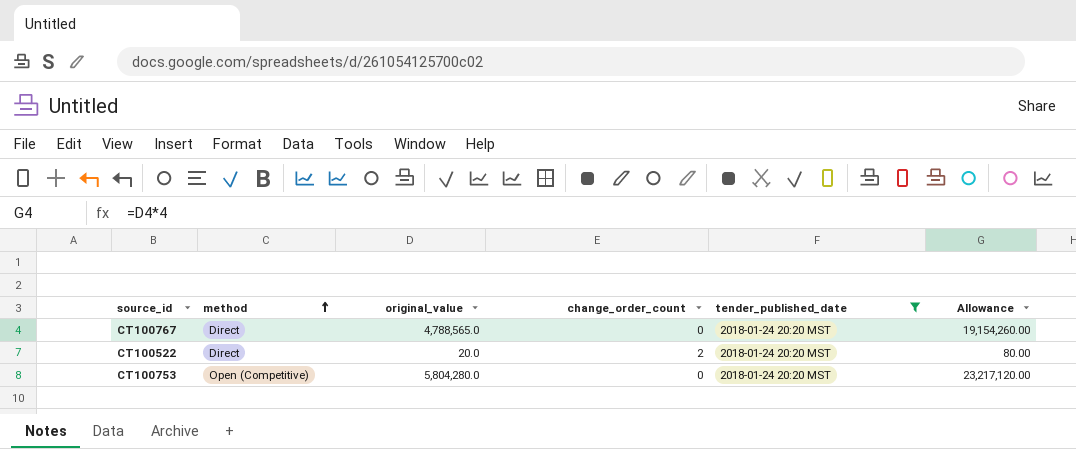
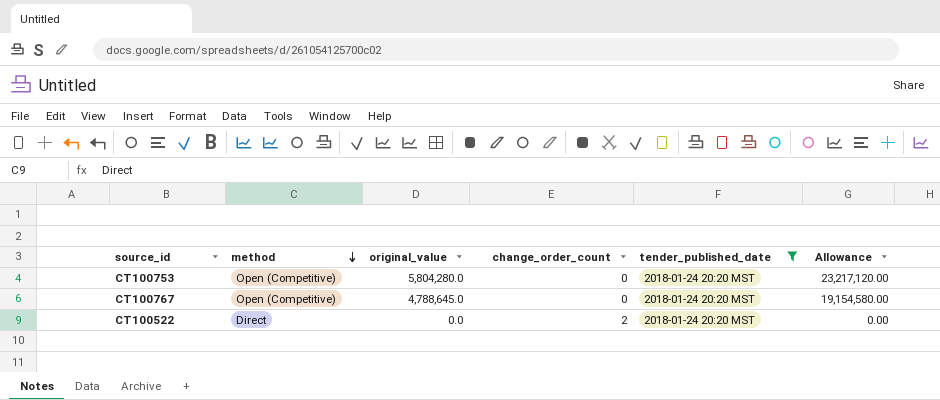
row order: method ascending -> method descending
CT100767 | method: Direct -> Open (Competitive)
CT100767 | original_value: 4,788,565.0 -> 4,788,645.0
CT100767 | Allowance: 19,154,260.00 -> 19,154,580.00
CT100522 | original_value: 20.0 -> 0.0
CT100522 | Allowance: 80.00 -> 0.00

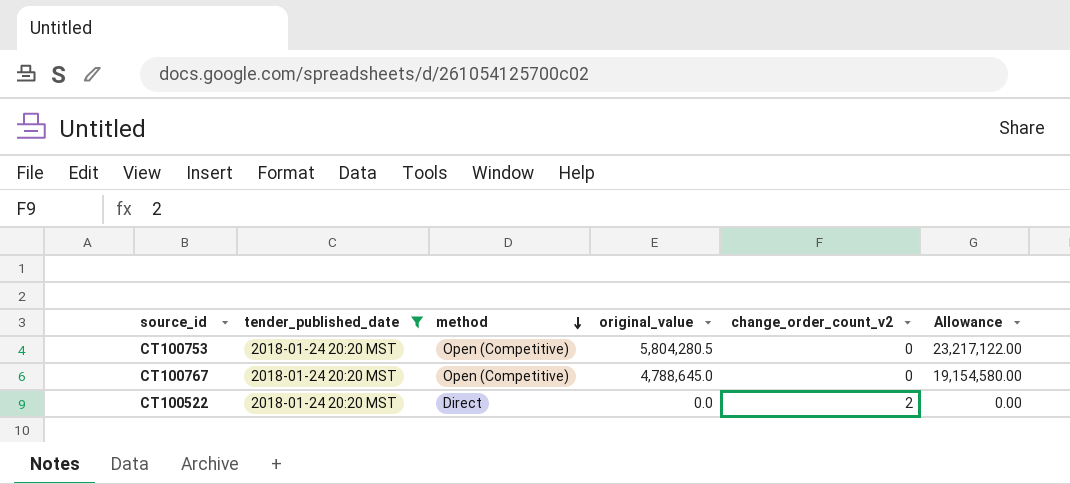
column tender_published_date | position: 5 -> 2
column name: change_order_count -> change_order_count_v2
CT100753 | original_value: 5,804,280.0 -> 5,804,280.5
CT100753 | Allowance: 23,217,120.00 -> 23,217,122.00

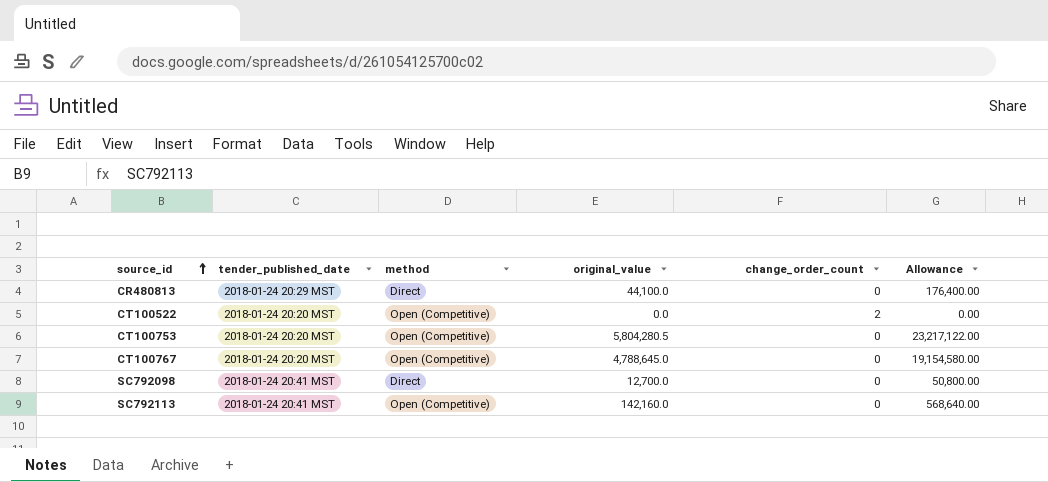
filter: tender_published_date = 2018-01-24 20:20 MST -> none
row order: method descending -> source_id ascending
column name: change_order_count_v2 -> change_order_count
CT100522 | method: Direct -> Open (Competitive)

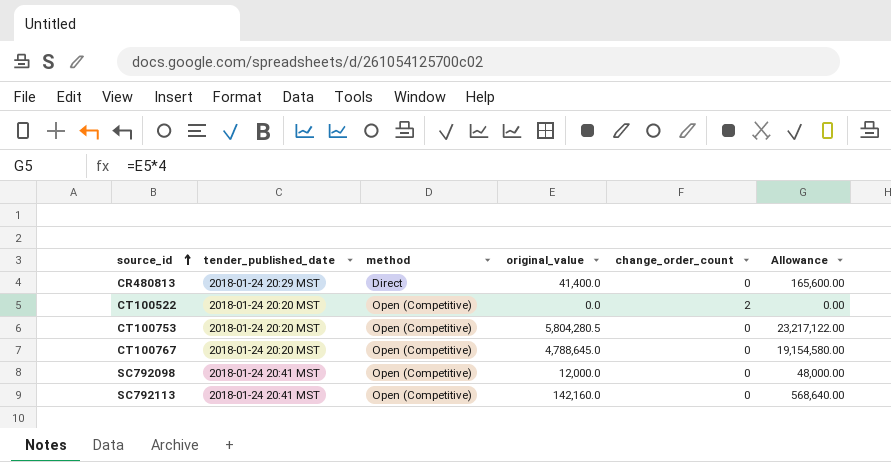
CR480813 | original_value: 44,100.0 -> 41,400.0
CR480813 | Allowance: 176,400.00 -> 165,600.00
SC792098 | method: Direct -> Open (Competitive)
SC792098 | original_value: 12,700.0 -> 12,000.0
SC792098 | Allowance: 50,800.00 -> 48,000.00

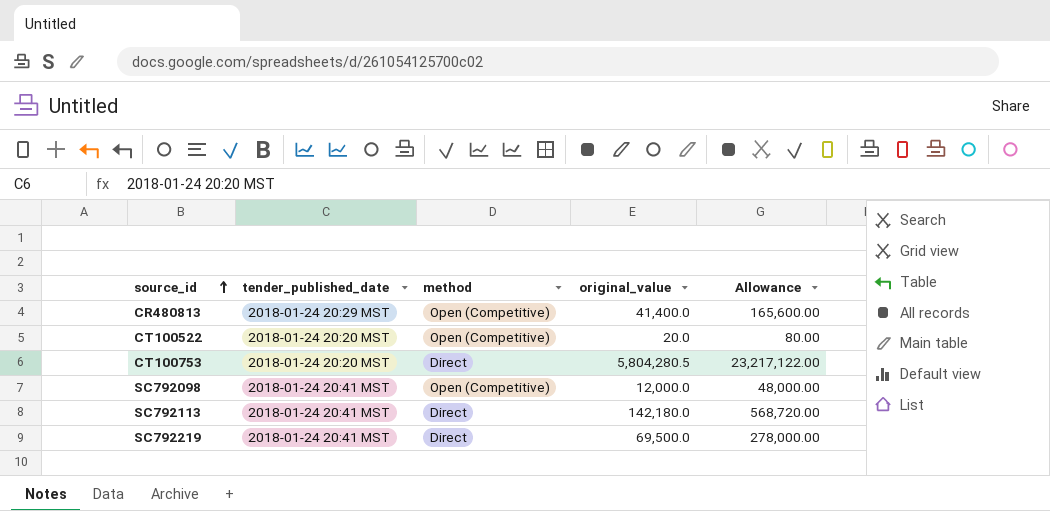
column change_order_count | position: 5 -> none
row CT100767: 2018-01-24 20:20 MST | Open (Competitive) | 4,788,645.0 | 0 | 19,154,580.00 -> none
CR480813 | method: Direct -> Open (Competitive)
CT100522 | original_value: 0.0 -> 20.0
CT100522 | Allowance: 0.00 -> 80.00
CT100753 | method: Open (Competitive) -> Direct
SC792113 | method: Open (Competitive) -> Direct
SC792113 | original_value: 142,160.0 -> 142,180.0
SC792113 | Allowance: 568,640.00 -> 568,720.00
row SC792219: none -> 2018-01-24 20:41 MST | Direct | 69,500.0 | 278,000.00

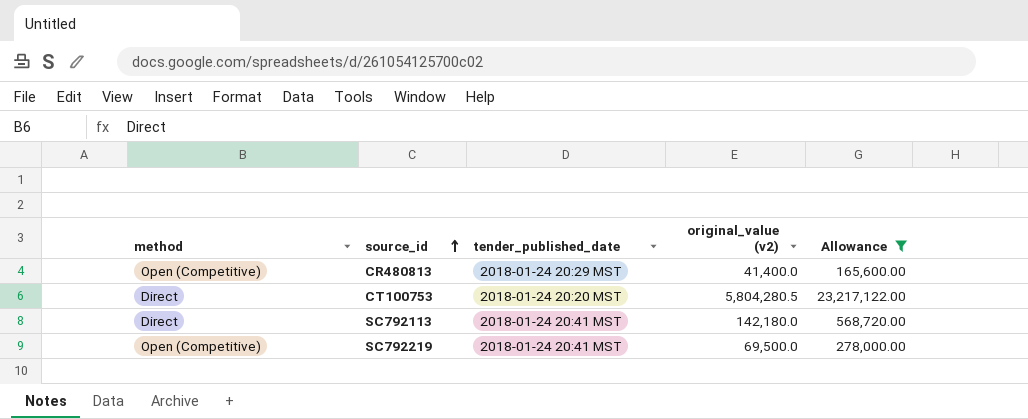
filter: none -> Allowance >= 165,600.00
column method | position: 3 -> 1
column name: original_value -> original_value (v2)
SC792219 | method: Direct -> Open (Competitive)

